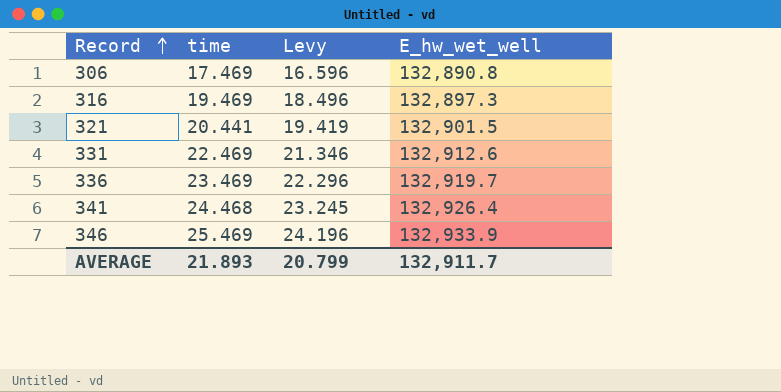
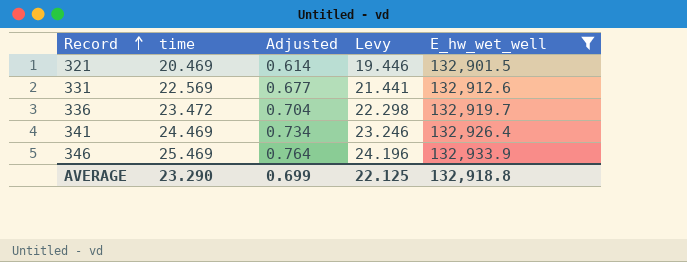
filter: none -> E_hw_wet_well >= 132,901.5
column Adjusted | formula: none -> [time] * 0.03
321 | time: 20.441 -> 20.469
321 | Levy: 19.419 -> 19.446
331 | time: 22.469 -> 22.569
331 | Levy: 21.346 -> 21.441
336 | time: 23.469 -> 23.472
336 | Levy: 22.296 -> 22.298
341 | time: 24.468 -> 24.469
341 | Levy: 23.245 -> 23.246
AVERAGE | time: 21.893 -> 23.290
AVERAGE | Levy: 20.799 -> 22.125
AVERAGE | E_hw_wet_well: 132,911.7 -> 132,918.8

